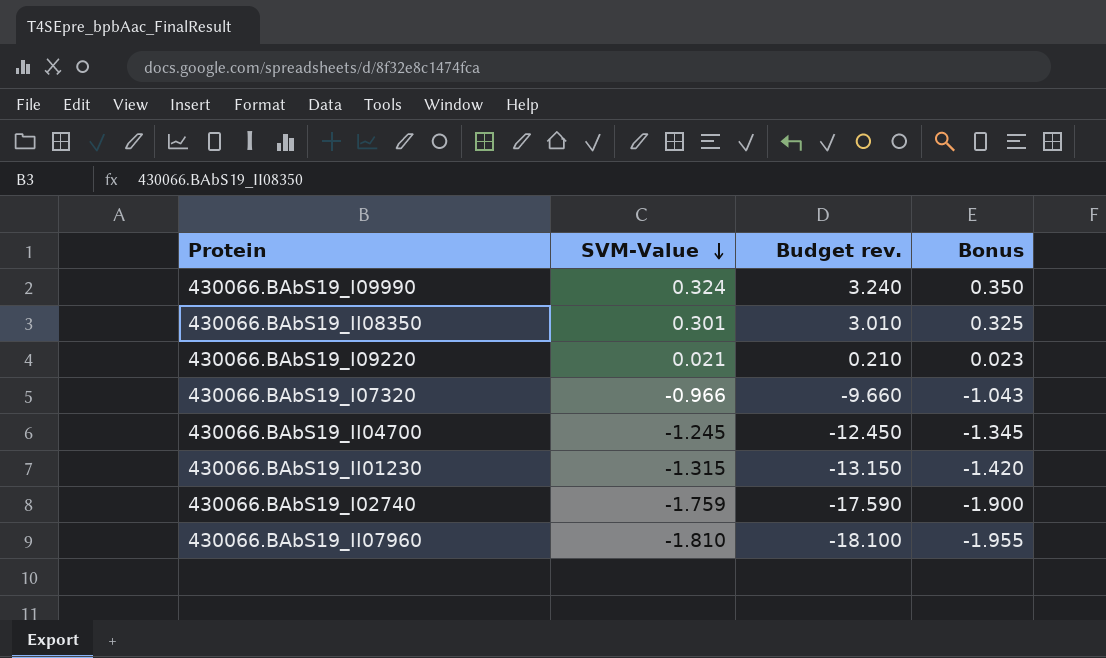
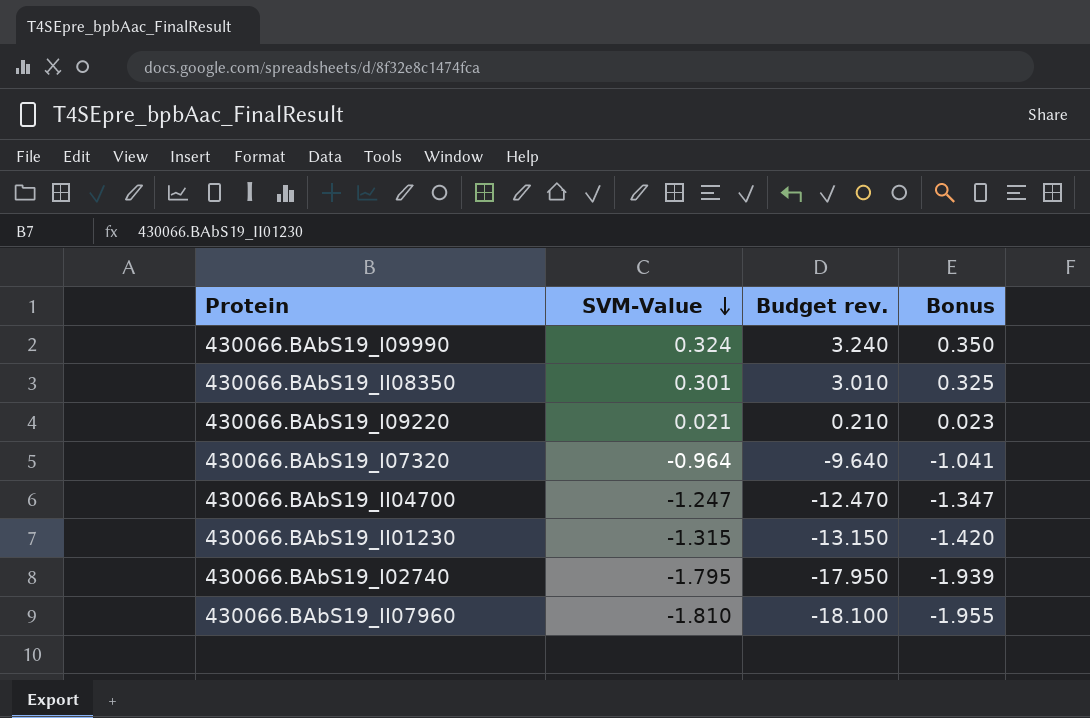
430066.BAbS19_I07320 | SVM-Value: -0.966 -> -0.964
430066.BAbS19_I07320 | Budget rev.: -9.660 -> -9.640
430066.BAbS19_I07320 | Bonus: -1.043 -> -1.041
430066.BAbS19_II04700 | SVM-Value: -1.245 -> -1.247
430066.BAbS19_II04700 | Budget rev.: -12.450 -> -12.470
430066.BAbS19_II04700 | Bonus: -1.345 -> -1.347
430066.BAbS19_I02740 | SVM-Value: -1.759 -> -1.795
430066.BAbS19_I02740 | Budget rev.: -17.590 -> -17.950
430066.BAbS19_I02740 | Bonus: -1.900 -> -1.939

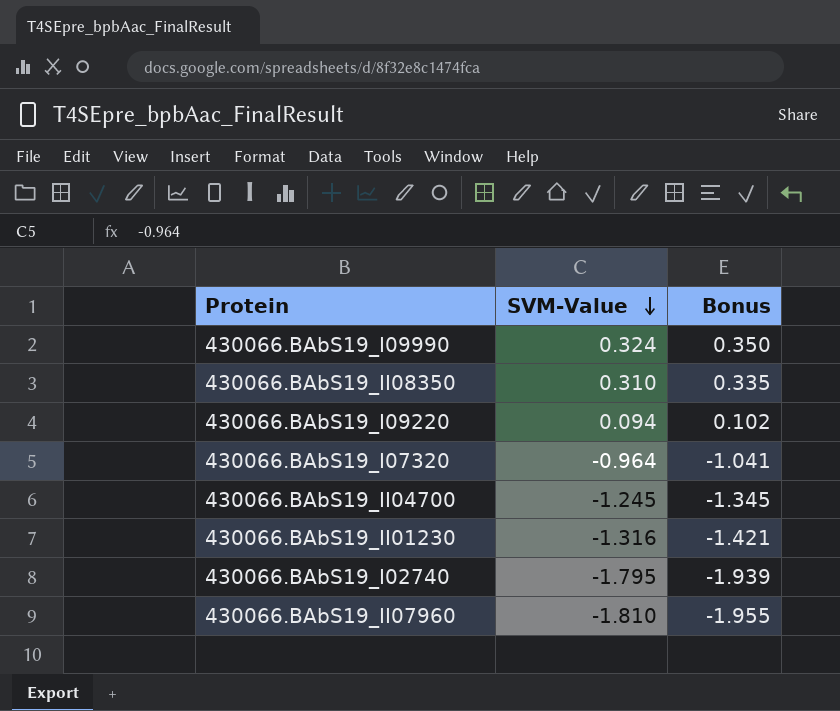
column Budget rev. | formula: [SVM-Value] * 10 -> none
430066.BAbS19_II08350 | SVM-Value: 0.301 -> 0.310
430066.BAbS19_II08350 | Bonus: 0.325 -> 0.335
430066.BAbS19_I09220 | SVM-Value: 0.021 -> 0.094
430066.BAbS19_I09220 | Bonus: 0.023 -> 0.102
430066.BAbS19_II04700 | SVM-Value: -1.247 -> -1.245
430066.BAbS19_II04700 | Bonus: -1.347 -> -1.345
430066.BAbS19_II01230 | SVM-Value: -1.315 -> -1.316
430066.BAbS19_II01230 | Bonus: -1.420 -> -1.421

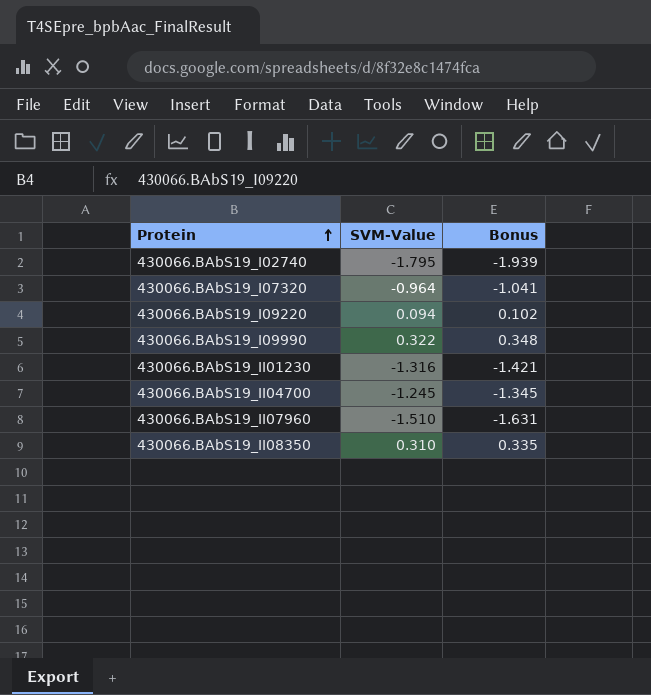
row order: SVM-Value descending -> Protein ascending
430066.BAbS19_I09990 | SVM-Value: 0.324 -> 0.322
430066.BAbS19_I09990 | Bonus: 0.350 -> 0.348
430066.BAbS19_II07960 | SVM-Value: -1.810 -> -1.510
430066.BAbS19_II07960 | Bonus: -1.955 -> -1.631

